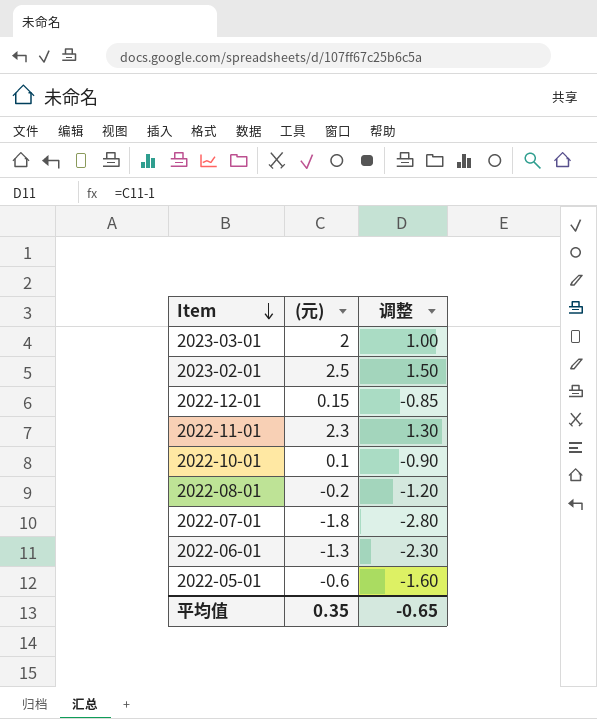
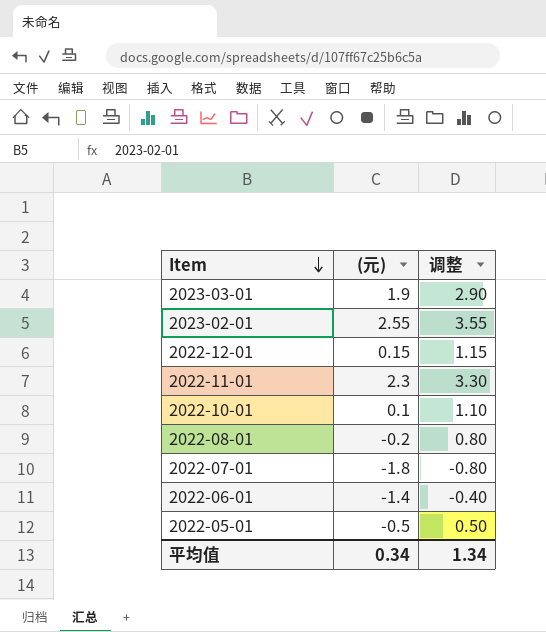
column 调整 | formula: [(元)] - 1 -> [(元)] + 1
2023-03-01 | (元): 2 -> 1.9
2023-02-01 | (元): 2.5 -> 2.55
2022-06-01 | (元): -1.3 -> -1.4
2022-05-01 | (元): -0.6 -> -0.5
平均值 | (元): 0.35 -> 0.34
平均值 | 调整: -0.65 -> 1.34

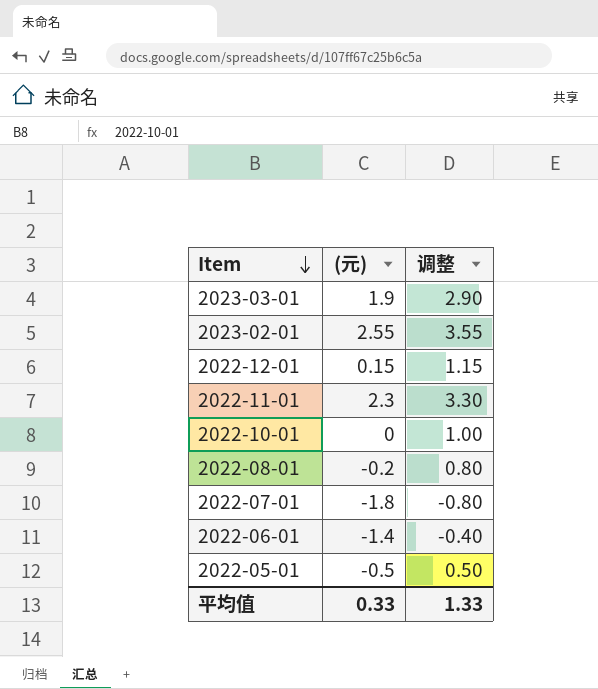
2022-10-01 | (元): 0.1 -> 0
2022-10-01 | 调整: 1.10 -> 1.00
平均值 | (元): 0.34 -> 0.33
平均值 | 调整: 1.34 -> 1.33

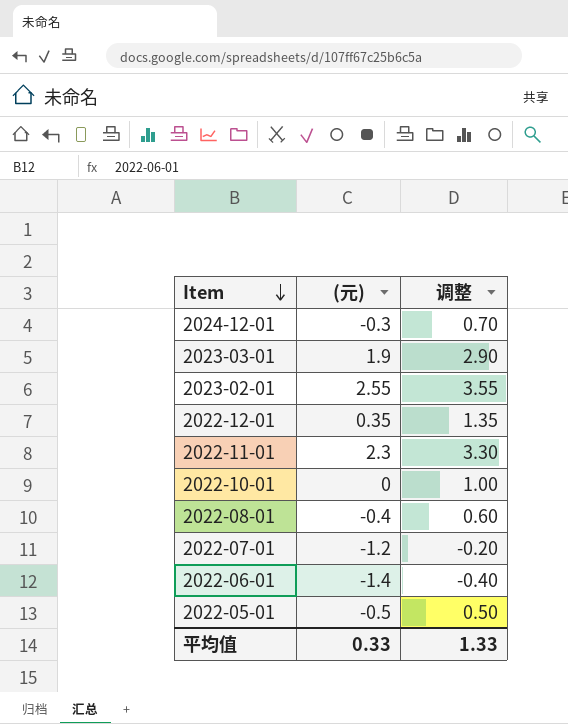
row 2024-12-01: none -> -0.3 | 0.70
2022-12-01 | (元): 0.15 -> 0.35
2022-12-01 | 调整: 1.15 -> 1.35
2022-08-01 | (元): -0.2 -> -0.4
2022-08-01 | 调整: 0.80 -> 0.60
2022-07-01 | (元): -1.8 -> -1.2
2022-07-01 | 调整: -0.80 -> -0.20

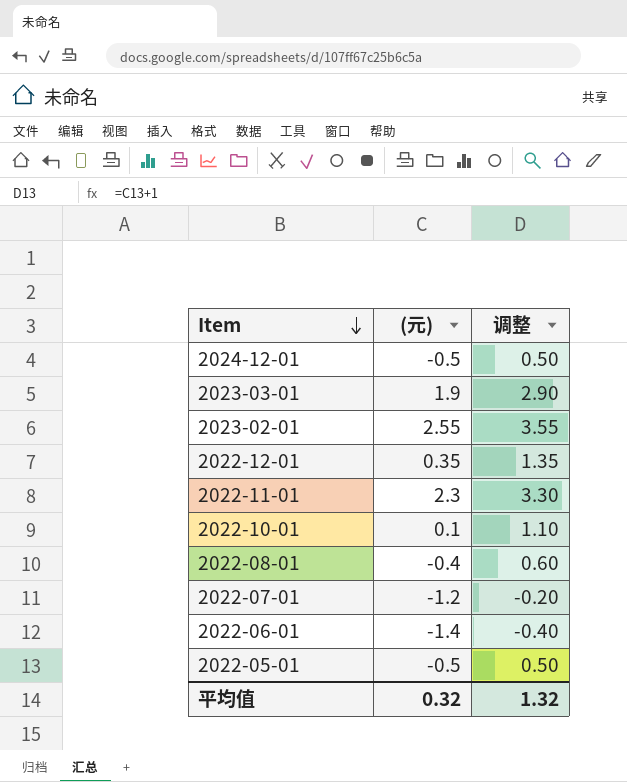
2024-12-01 | (元): -0.3 -> -0.5
2024-12-01 | 调整: 0.70 -> 0.50
2022-10-01 | (元): 0 -> 0.1
2022-10-01 | 调整: 1.00 -> 1.10
平均值 | (元): 0.33 -> 0.32
平均值 | 调整: 1.33 -> 1.32

